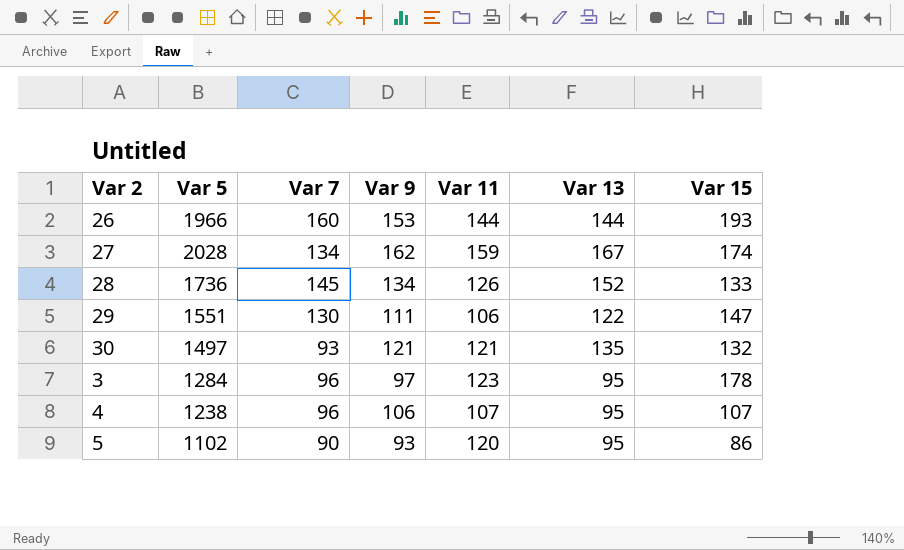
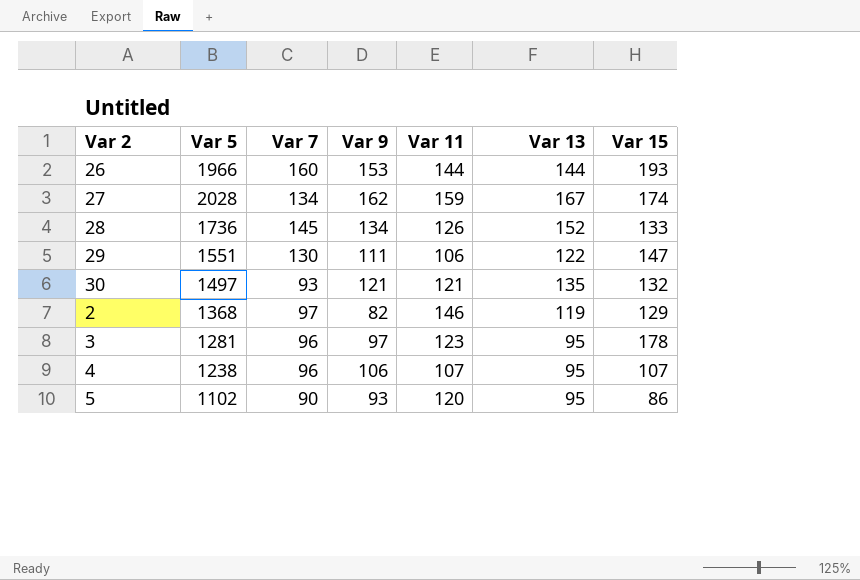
row 2: none -> 1368 | 97 | 82 | 146 | 119 | 129
3 | Var 5: 1284 -> 1281

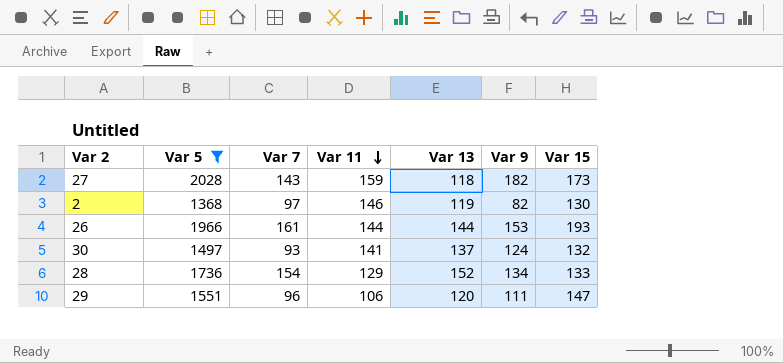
filter: none -> Var 5 >= 1368
row order: none -> Var 11 descending
column Var 9 | position: 4 -> 6
27 | Var 7: 134 -> 143
27 | Var 13: 167 -> 118
27 | Var 9: 162 -> 182
27 | Var 15: 174 -> 173
2 | Var 15: 129 -> 130
26 | Var 7: 160 -> 161
30 | Var 11: 121 -> 141
30 | Var 13: 135 -> 137
30 | Var 9: 121 -> 124
28 | Var 7: 145 -> 154
28 | Var 11: 126 -> 129
29 | Var 7: 130 -> 96
29 | Var 13: 122 -> 120

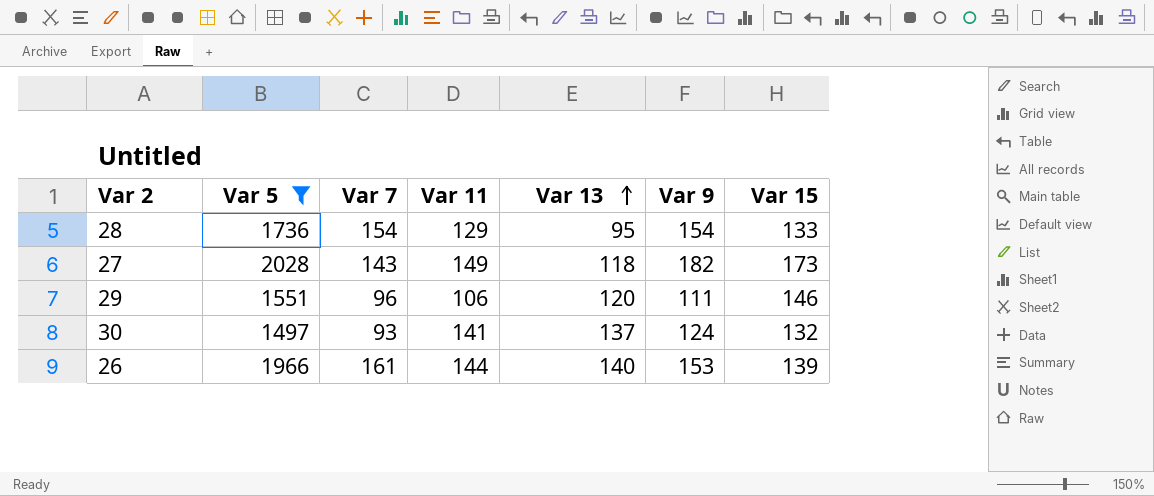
row order: Var 11 descending -> Var 13 ascending
row 2: 1368 | 97 | 146 | 119 | 82 | 130 -> none
28 | Var 13: 152 -> 95
28 | Var 9: 134 -> 154
27 | Var 11: 159 -> 149
29 | Var 15: 147 -> 146
26 | Var 13: 144 -> 140
26 | Var 15: 193 -> 139

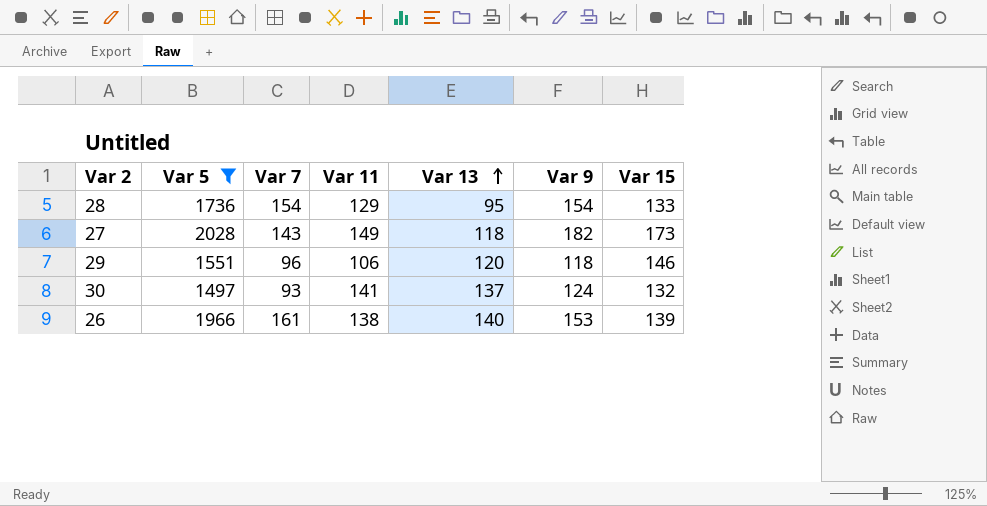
29 | Var 9: 111 -> 118
26 | Var 11: 144 -> 138

